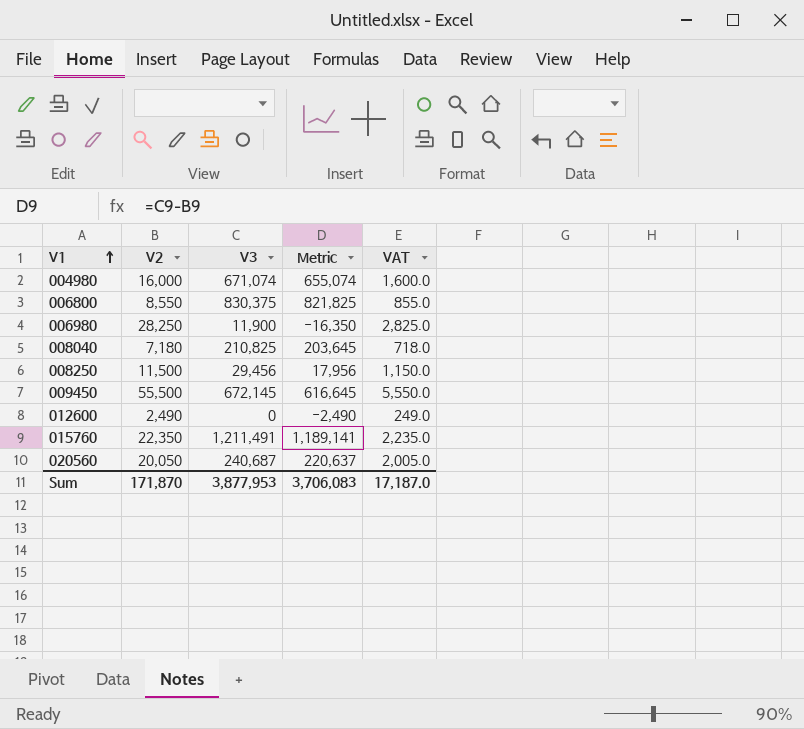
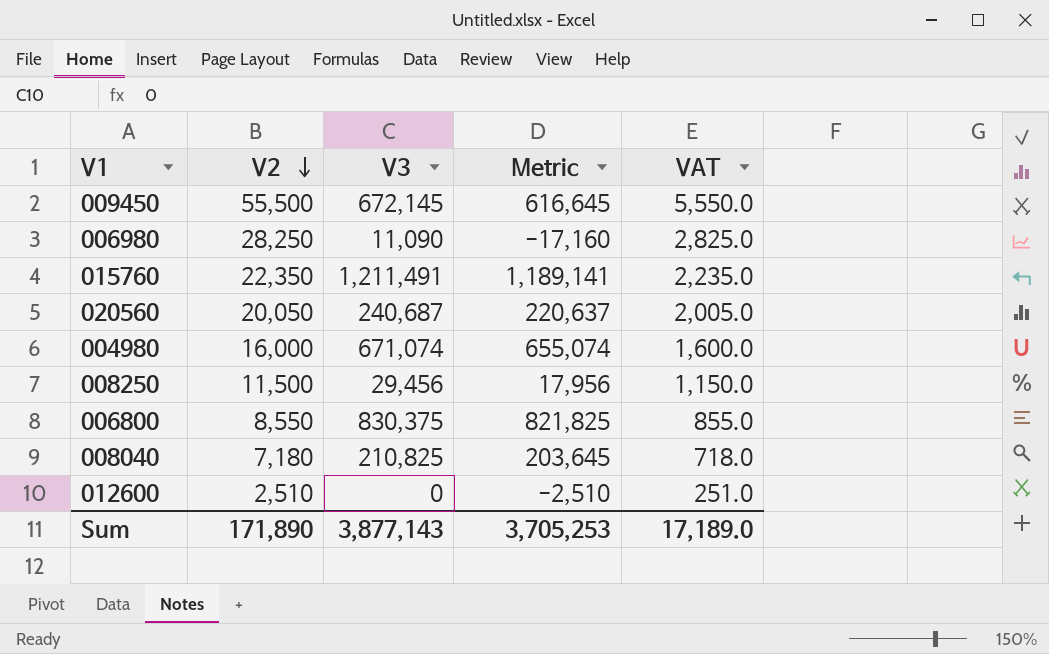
row order: V1 ascending -> V2 descending
006980 | V3: 11,900 -> 11,090
006980 | Metric: -16,350 -> -17,160
012600 | V2: 2,490 -> 2,510
012600 | Metric: -2,490 -> -2,510
012600 | VAT: 249.0 -> 251.0
Sum | V2: 171,870 -> 171,890
Sum | V3: 3,877,953 -> 3,877,143
Sum | Metric: 3,706,083 -> 3,705,253
Sum | VAT: 17,187.0 -> 17,189.0

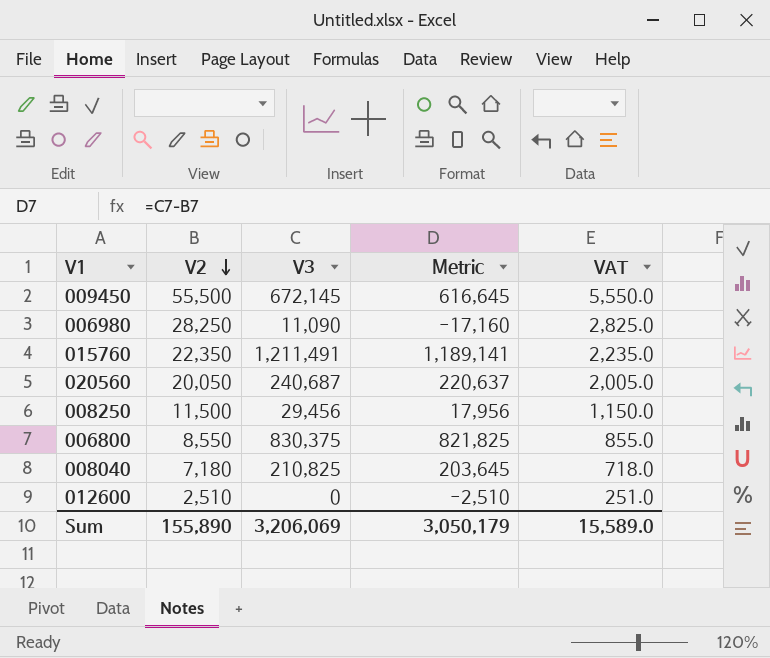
row 004980: 16,000 | 671,074 | 655,074 | 1,600.0 -> none
Sum | V2: 171,890 -> 155,890
Sum | V3: 3,877,143 -> 3,206,069
Sum | Metric: 3,705,253 -> 3,050,179
Sum | VAT: 17,189.0 -> 15,589.0

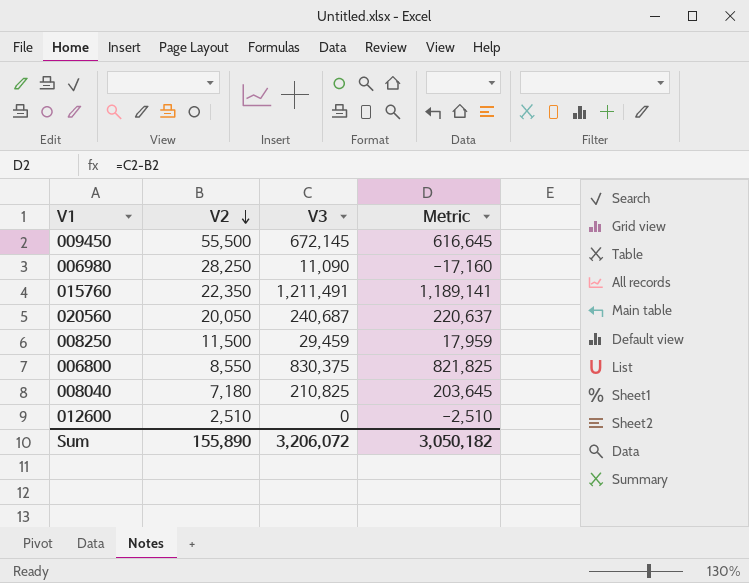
column VAT | formula: [V2] * 0.1 -> none
008250 | V3: 29,456 -> 29,459
008250 | Metric: 17,956 -> 17,959
Sum | V3: 3,206,069 -> 3,206,072
Sum | Metric: 3,050,179 -> 3,050,182

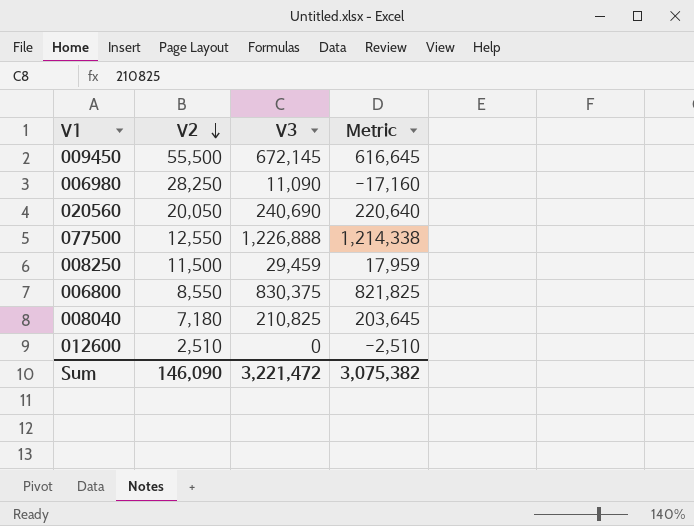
row 015760: 22,350 | 1,211,491 | 1,189,141 -> none
020560 | V3: 240,687 -> 240,690
020560 | Metric: 220,637 -> 220,640
row 077500: none -> 12,550 | 1,226,888 | 1,214,338
Sum | V2: 155,890 -> 146,090
Sum | V3: 3,206,072 -> 3,221,472
Sum | Metric: 3,050,182 -> 3,075,382

